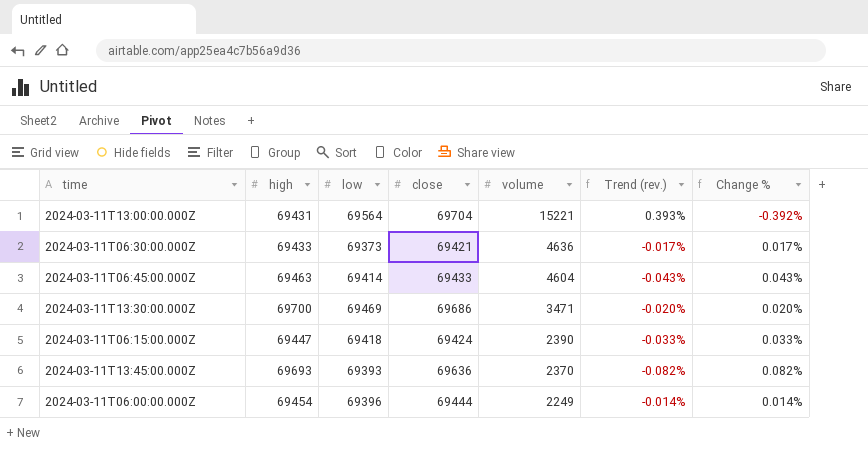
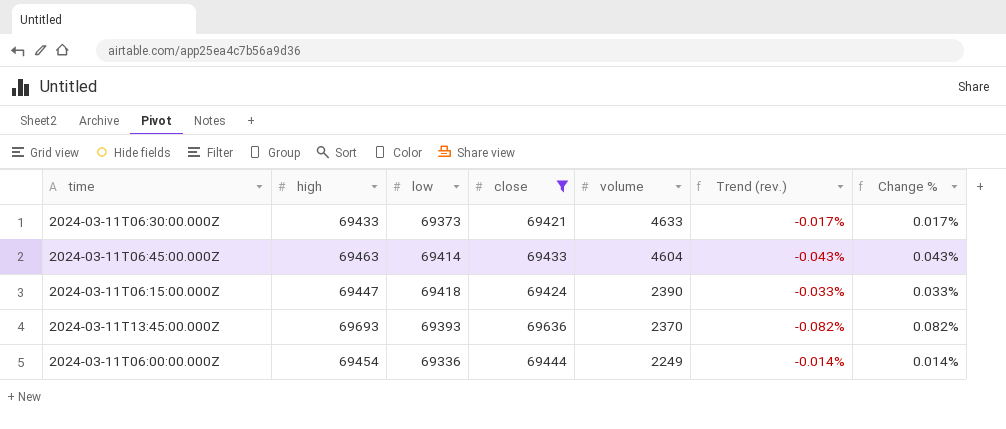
filter: none -> close <= 69636
2024-03-11T06:30:00.000Z | volume: 4636 -> 4633
2024-03-11T06:00:00.000Z | low: 69396 -> 69336

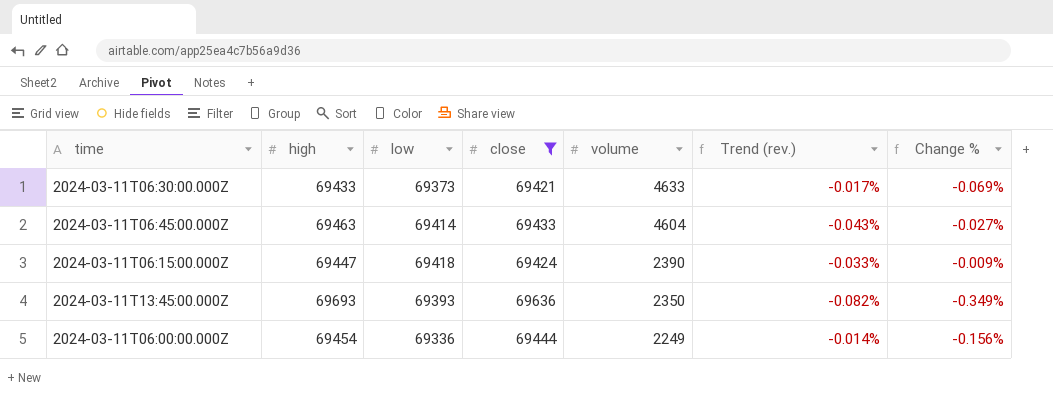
column Change % | formula: ([high] - [close]) / [close] -> ([low] - [close]) / [close]
2024-03-11T13:45:00.000Z | volume: 2370 -> 2350

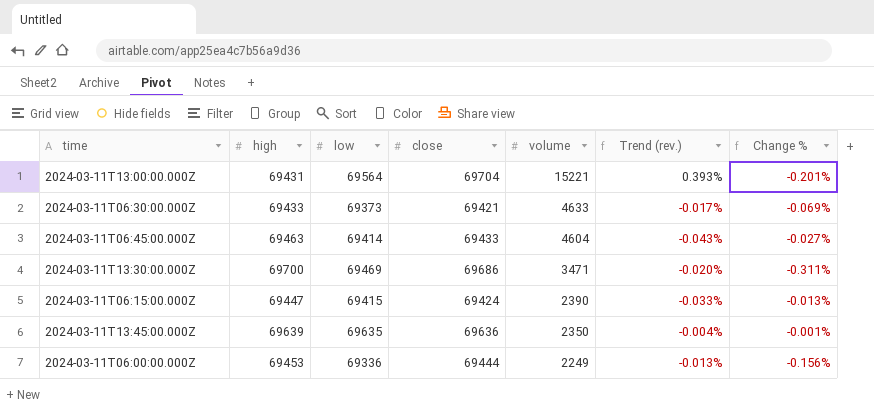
filter: close <= 69636 -> none
2024-03-11T06:15:00.000Z | low: 69418 -> 69415
2024-03-11T06:15:00.000Z | Change %: -0.009% -> -0.013%
2024-03-11T13:45:00.000Z | high: 69693 -> 69639
2024-03-11T13:45:00.000Z | low: 69393 -> 69635
2024-03-11T13:45:00.000Z | Trend (rev.): -0.082% -> -0.004%
2024-03-11T13:45:00.000Z | Change %: -0.349% -> -0.001%
2024-03-11T06:00:00.000Z | high: 69454 -> 69453
2024-03-11T06:00:00.000Z | Trend (rev.): -0.014% -> -0.013%

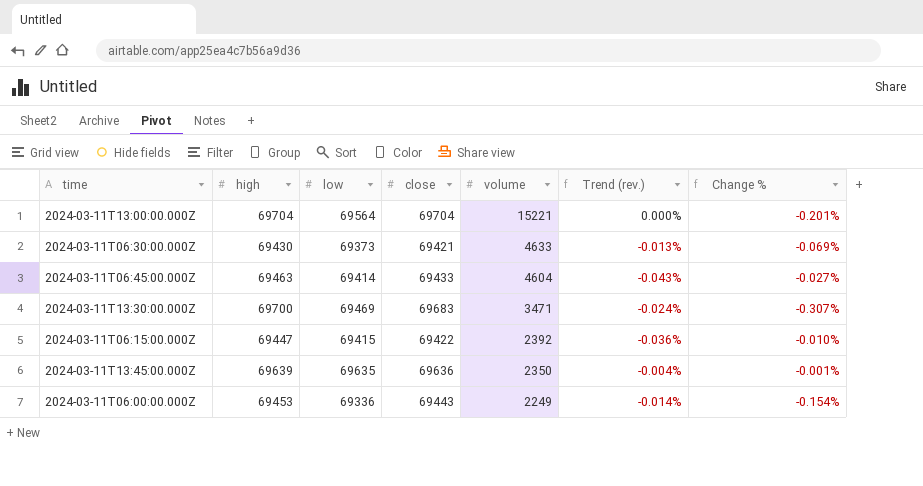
2024-03-11T13:00:00.000Z | high: 69431 -> 69704
2024-03-11T13:00:00.000Z | Trend (rev.): 0.393% -> 0.000%
2024-03-11T06:30:00.000Z | high: 69433 -> 69430
2024-03-11T06:30:00.000Z | Trend (rev.): -0.017% -> -0.013%
2024-03-11T13:30:00.000Z | close: 69686 -> 69683
2024-03-11T13:30:00.000Z | Trend (rev.): -0.020% -> -0.024%
2024-03-11T13:30:00.000Z | Change %: -0.311% -> -0.307%
2024-03-11T06:15:00.000Z | close: 69424 -> 69422
2024-03-11T06:15:00.000Z | volume: 2390 -> 2392
2024-03-11T06:15:00.000Z | Trend (rev.): -0.033% -> -0.036%
2024-03-11T06:15:00.000Z | Change %: -0.013% -> -0.010%
2024-03-11T06:00:00.000Z | close: 69444 -> 69443
2024-03-11T06:00:00.000Z | Trend (rev.): -0.013% -> -0.014%
2024-03-11T06:00:00.000Z | Change %: -0.156% -> -0.154%

